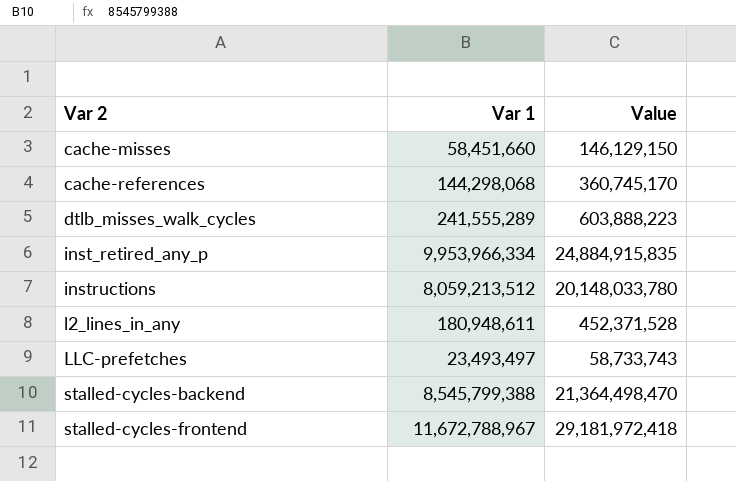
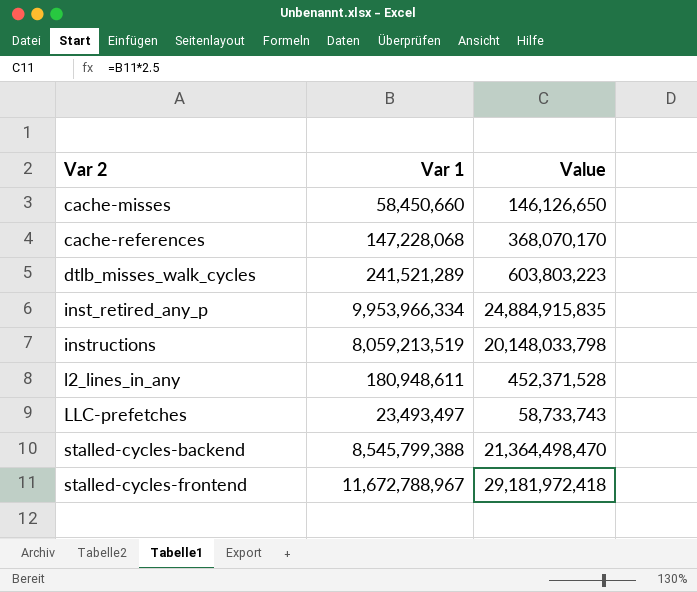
cache-misses | Var 1: 58,451,660 -> 58,450,660
cache-misses | Value: 146,129,150 -> 146,126,650
cache-references | Var 1: 144,298,068 -> 147,228,068
cache-references | Value: 360,745,170 -> 368,070,170
dtlb_misses_walk_cycles | Var 1: 241,555,289 -> 241,521,289
dtlb_misses_walk_cycles | Value: 603,888,223 -> 603,803,223
instructions | Var 1: 8,059,213,512 -> 8,059,213,519
instructions | Value: 20,148,033,780 -> 20,148,033,798

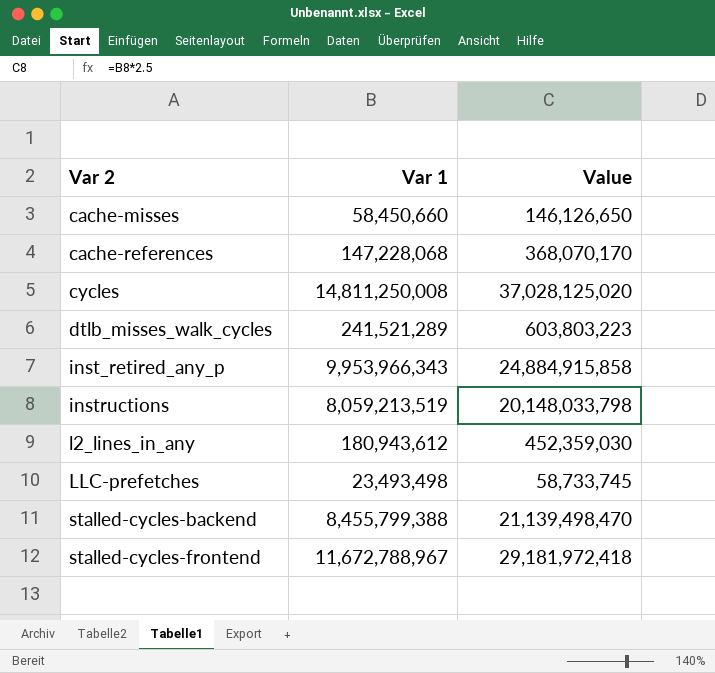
row cycles: none -> 14,811,250,008 | 37,028,125,020
inst_retired_any_p | Var 1: 9,953,966,334 -> 9,953,966,343
inst_retired_any_p | Value: 24,884,915,835 -> 24,884,915,858
l2_lines_in_any | Var 1: 180,948,611 -> 180,943,612
l2_lines_in_any | Value: 452,371,528 -> 452,359,030
LLC-prefetches | Var 1: 23,493,497 -> 23,493,498
LLC-prefetches | Value: 58,733,743 -> 58,733,745
stalled-cycles-backend | Var 1: 8,545,799,388 -> 8,455,799,388
stalled-cycles-backend | Value: 21,364,498,470 -> 21,139,498,470

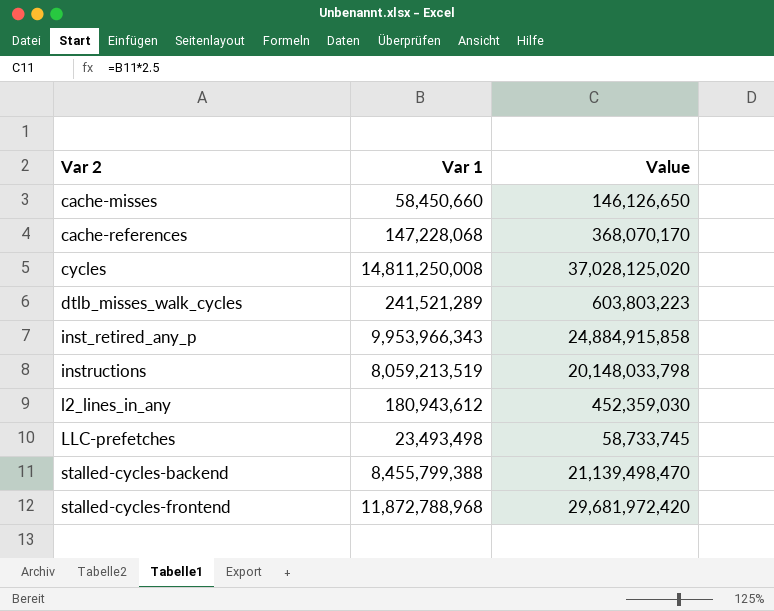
stalled-cycles-frontend | Var 1: 11,672,788,967 -> 11,872,788,968
stalled-cycles-frontend | Value: 29,181,972,418 -> 29,681,972,420

